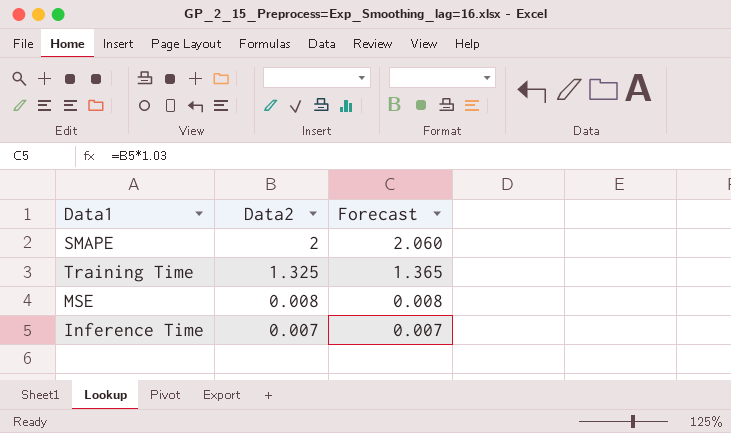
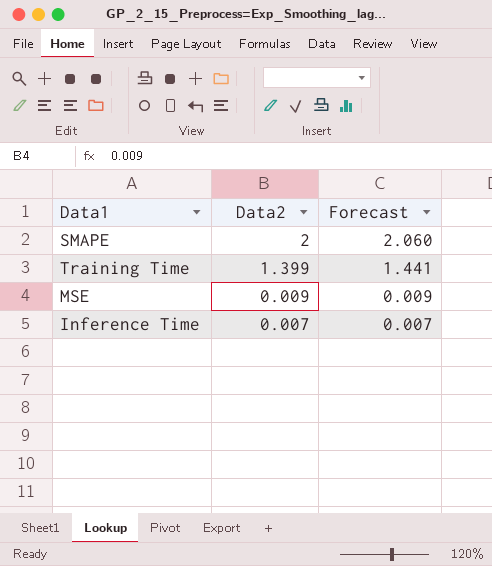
Training Time | Data2: 1.325 -> 1.399
Training Time | Forecast: 1.365 -> 1.441
MSE | Data2: 0.008 -> 0.009
MSE | Forecast: 0.008 -> 0.009

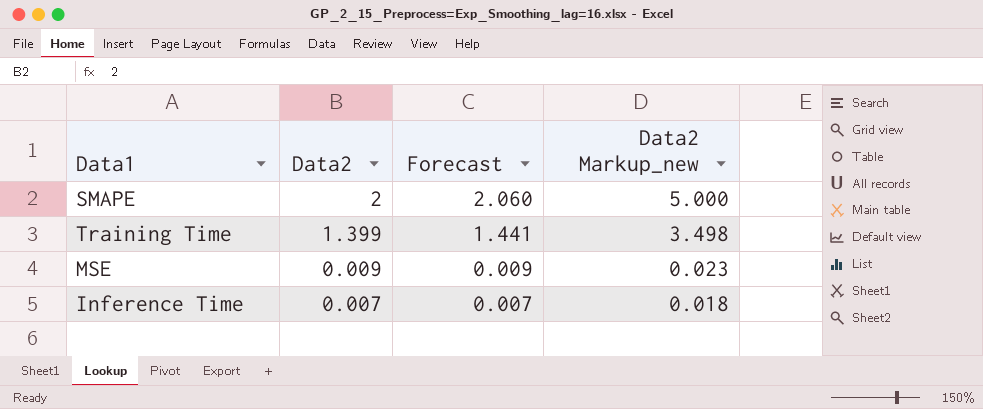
column Data2 Markup_new | formula: none -> [Data2] * 2.5

